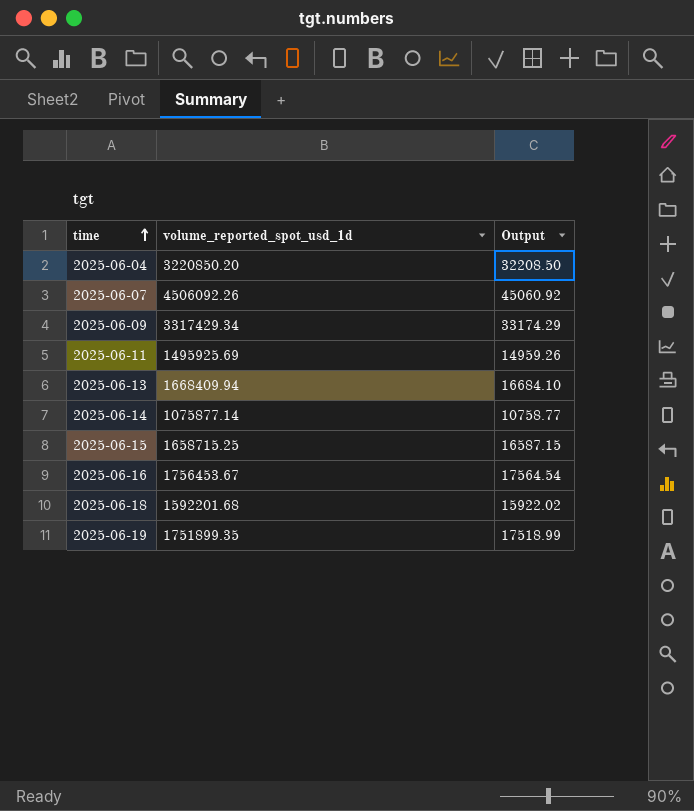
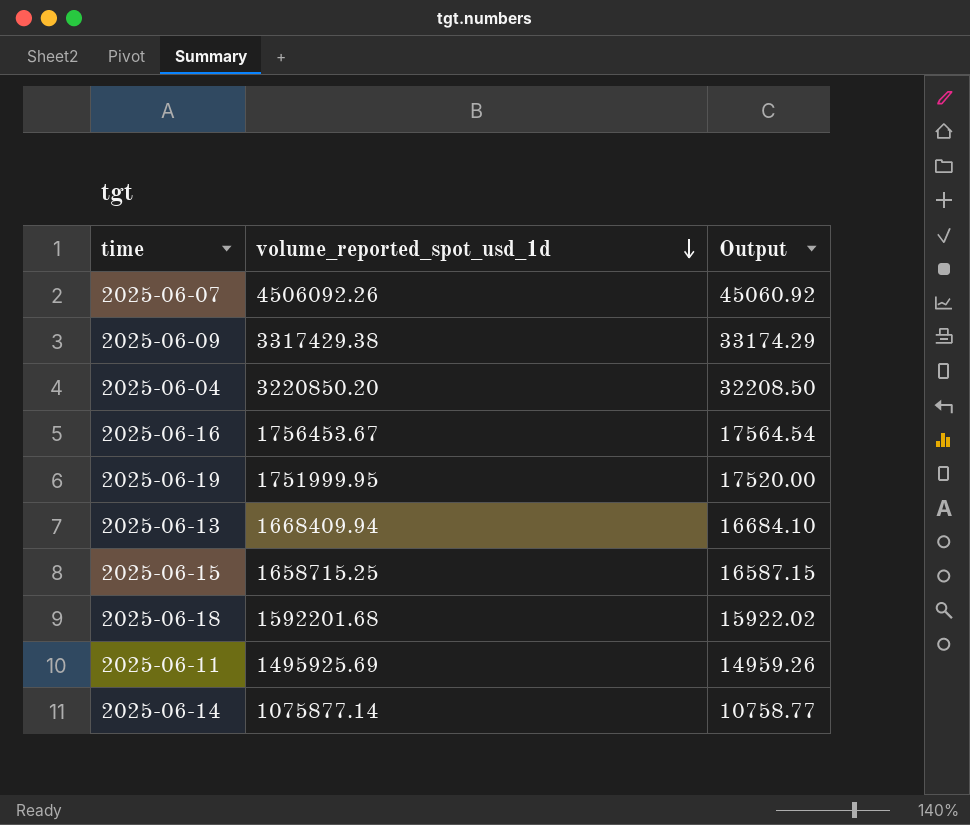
row order: time ascending -> volume_reported_spot_usd_1d descending
2025-06-09 | volume_reported_spot_usd_1d: 3317429.34 -> 3317429.38
2025-06-19 | volume_reported_spot_usd_1d: 1751899.35 -> 1751999.95
2025-06-19 | Output: 17518.99 -> 17520.00

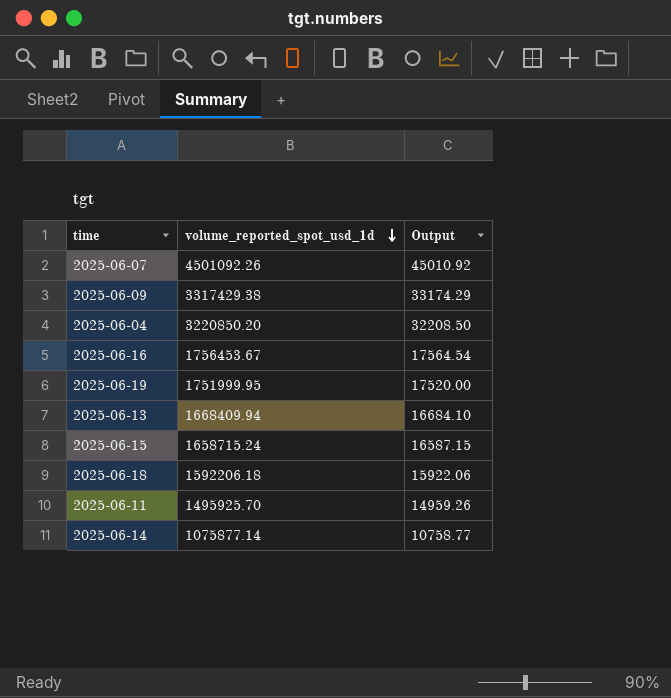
2025-06-07 | volume_reported_spot_usd_1d: 4506092.26 -> 4501092.26
2025-06-07 | Output: 45060.92 -> 45010.92
2025-06-15 | volume_reported_spot_usd_1d: 1658715.25 -> 1658715.24
2025-06-18 | volume_reported_spot_usd_1d: 1592201.68 -> 1592206.18
2025-06-18 | Output: 15922.02 -> 15922.06
2025-06-11 | volume_reported_spot_usd_1d: 1495925.69 -> 1495925.70

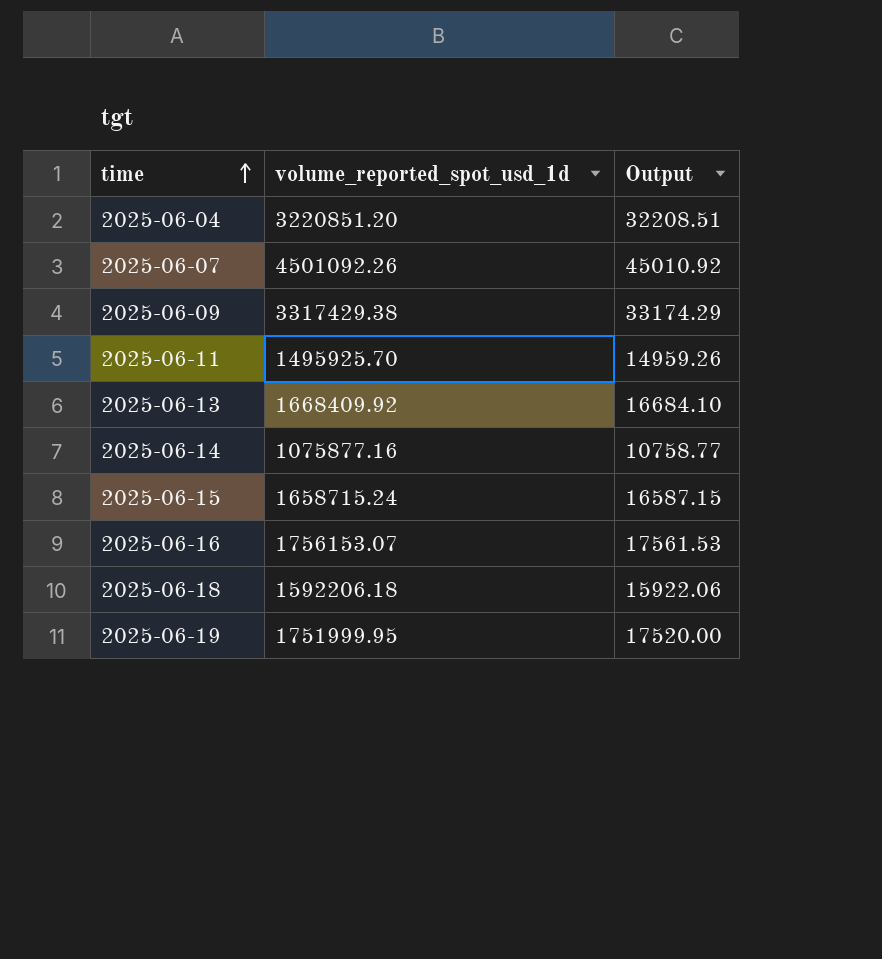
row order: volume_reported_spot_usd_1d descending -> time ascending
2025-06-04 | volume_reported_spot_usd_1d: 3220850.20 -> 3220851.20
2025-06-04 | Output: 32208.50 -> 32208.51
2025-06-13 | volume_reported_spot_usd_1d: 1668409.94 -> 1668409.92
2025-06-14 | volume_reported_spot_usd_1d: 1075877.14 -> 1075877.16
2025-06-16 | volume_reported_spot_usd_1d: 1756453.67 -> 1756153.07
2025-06-16 | Output: 17564.54 -> 17561.53

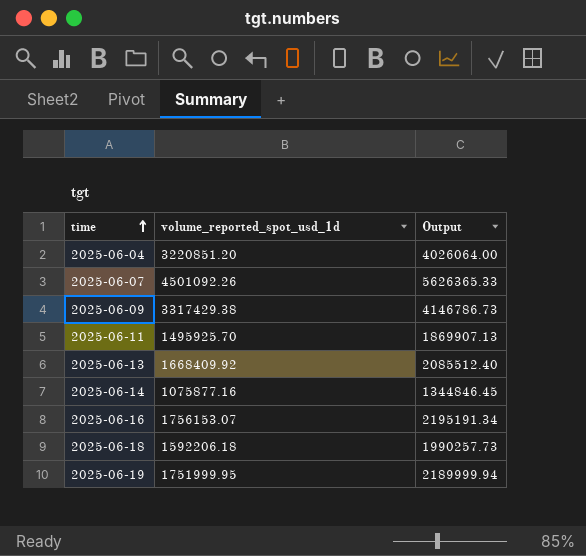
column Output | formula: [volume_reported_spot_usd_1d] * 0.01 -> [volume_reported_spot_usd_1d] * 1.25
row 2025-06-15: 1658715.24 | 16587.15 -> none

